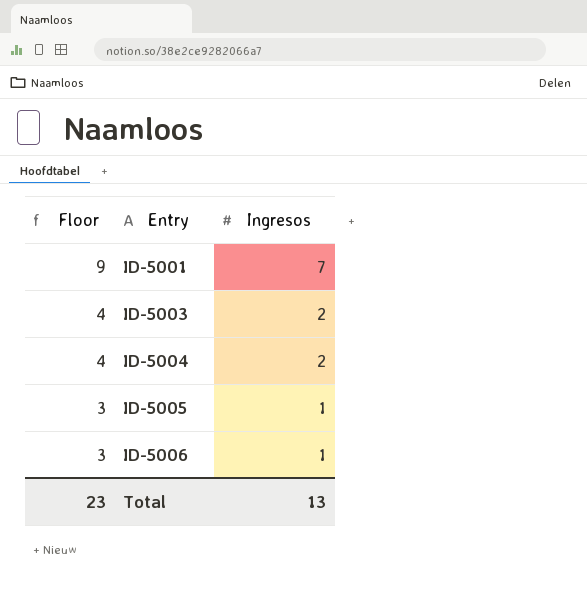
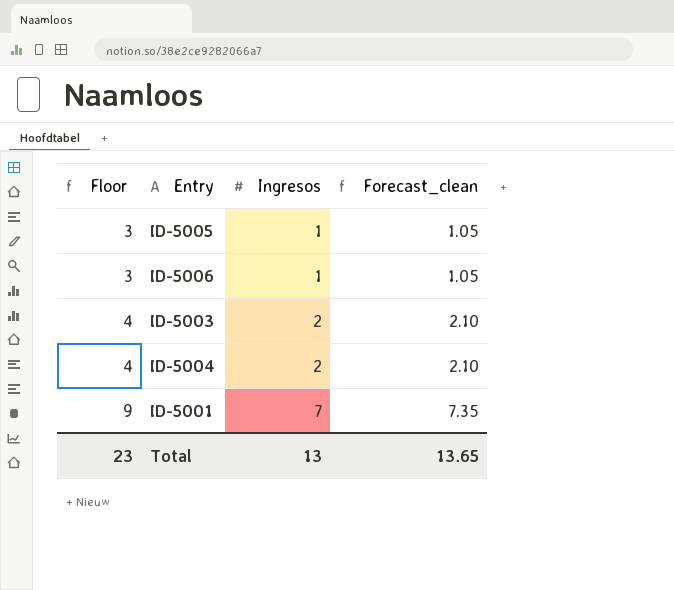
row order: Floor descending -> Floor ascending
column Forecast_clean | formula: none -> [Ingresos] * 1.05

